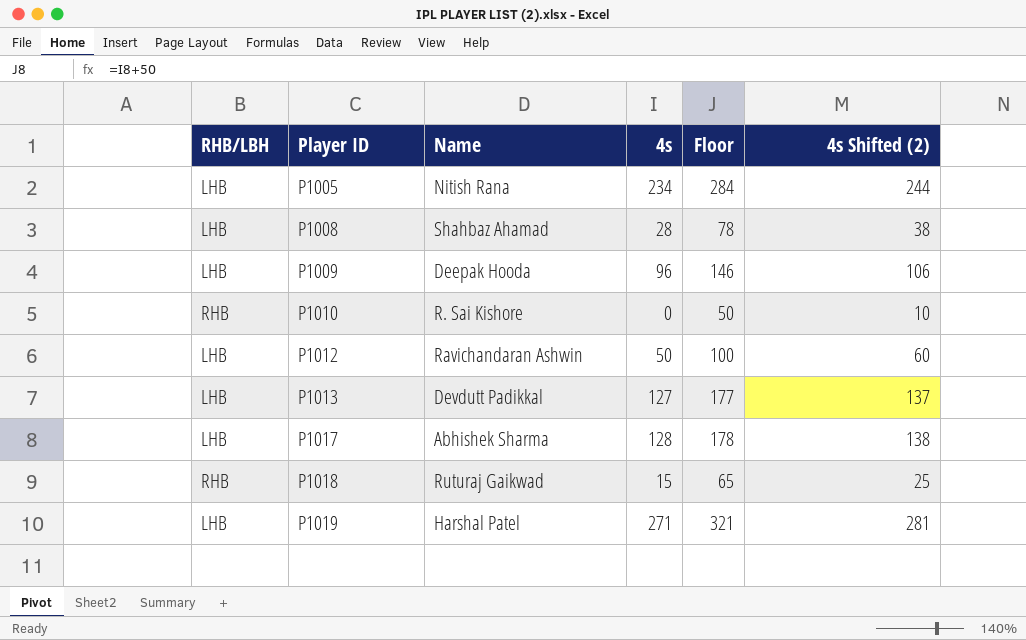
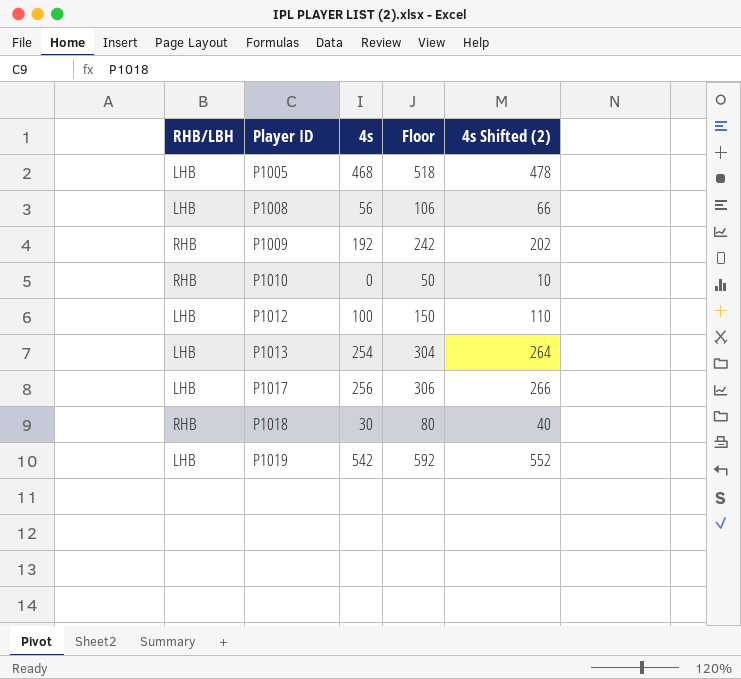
column Name | position: 3 -> none
P1005 | 4s: 234 -> 468
P1005 | Floor: 284 -> 518
P1005 | 4s Shifted (2): 244 -> 478
P1008 | 4s: 28 -> 56
P1008 | Floor: 78 -> 106
P1008 | 4s Shifted (2): 38 -> 66
P1009 | RHB/LBH: LHB -> RHB
P1009 | 4s: 96 -> 192
P1009 | Floor: 146 -> 242
P1009 | 4s Shifted (2): 106 -> 202
P1012 | 4s: 50 -> 100
P1012 | Floor: 100 -> 150
P1012 | 4s Shifted (2): 60 -> 110
P1013 | 4s: 127 -> 254
P1013 | Floor: 177 -> 304
P1013 | 4s Shifted (2): 137 -> 264
P1017 | 4s: 128 -> 256
P1017 | Floor: 178 -> 306
P1017 | 4s Shifted (2): 138 -> 266
P1018 | 4s: 15 -> 30
P1018 | Floor: 65 -> 80
P1018 | 4s Shifted (2): 25 -> 40
P1019 | 4s: 271 -> 542
P1019 | Floor: 321 -> 592
P1019 | 4s Shifted (2): 281 -> 552

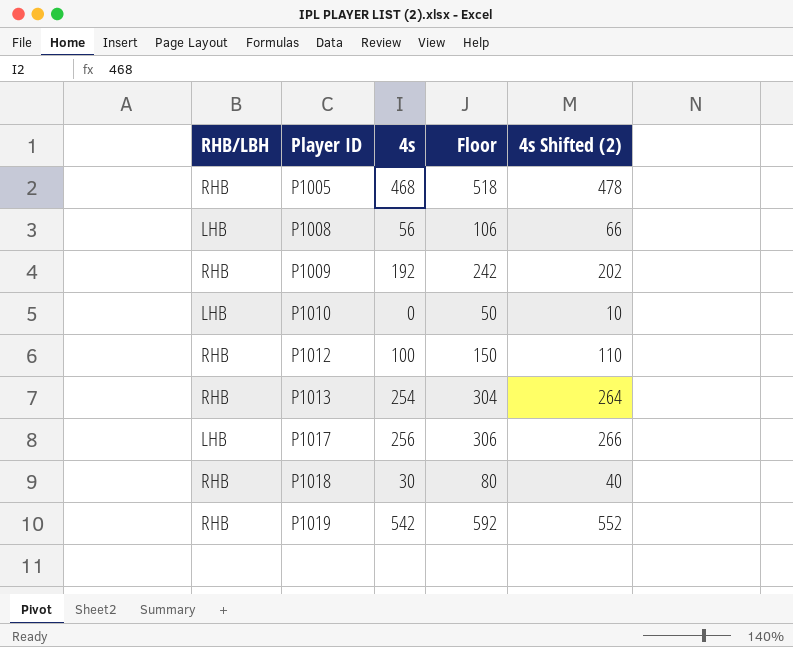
P1005 | RHB/LBH: LHB -> RHB
P1010 | RHB/LBH: RHB -> LHB
P1012 | RHB/LBH: LHB -> RHB
P1013 | RHB/LBH: LHB -> RHB
P1019 | RHB/LBH: LHB -> RHB

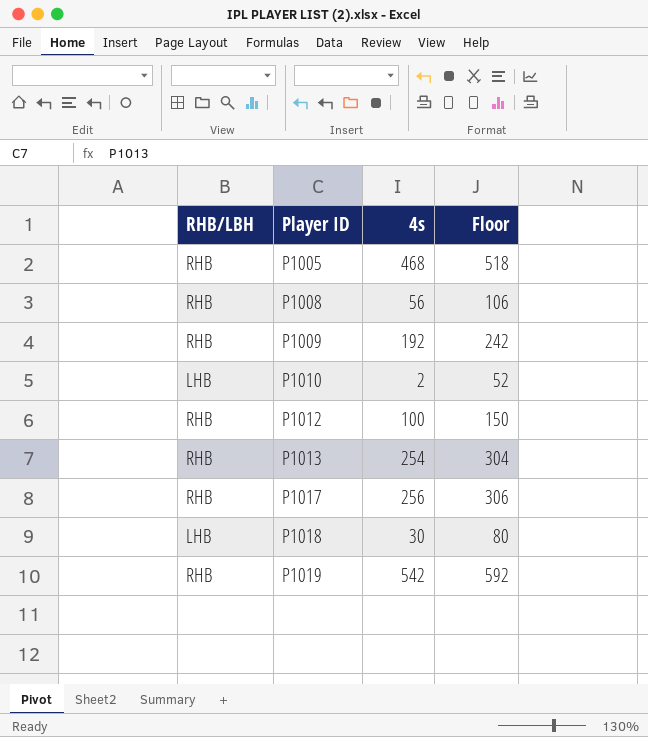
column 4s Shifted (2) | formula: [4s] + 10 -> none
P1008 | RHB/LBH: LHB -> RHB
P1010 | 4s: 0 -> 2
P1010 | Floor: 50 -> 52
P1017 | RHB/LBH: LHB -> RHB
P1018 | RHB/LBH: RHB -> LHB

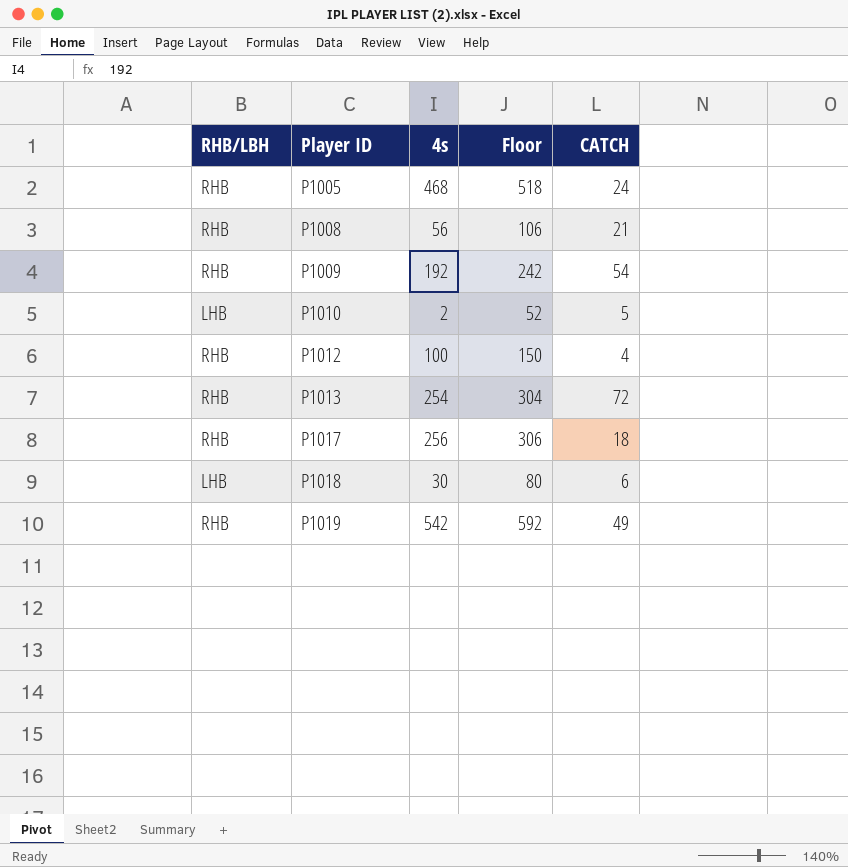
column CATCH | position: none -> 5

